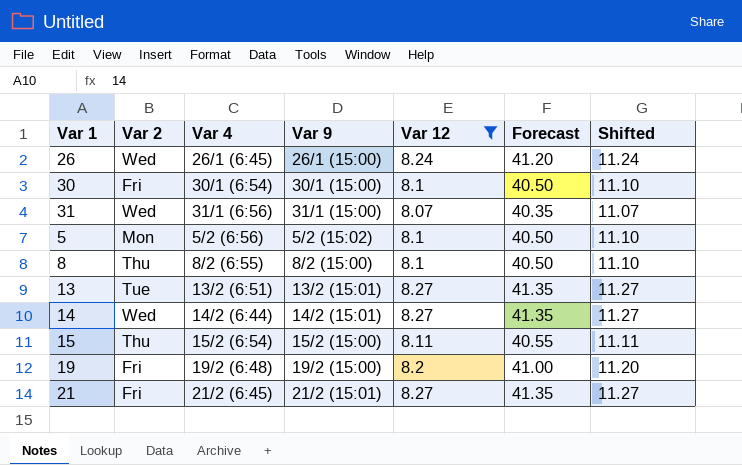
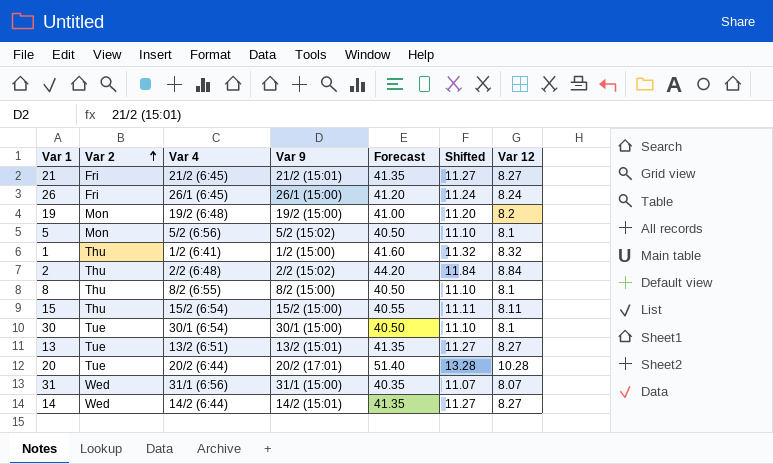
filter: Var 12 <= 8.27 -> none
row order: none -> Var 2 ascending
column Var 12 | position: 5 -> 7
26 | Var 2: Wed -> Fri
19 | Var 2: Fri -> Mon
30 | Var 2: Fri -> Tue

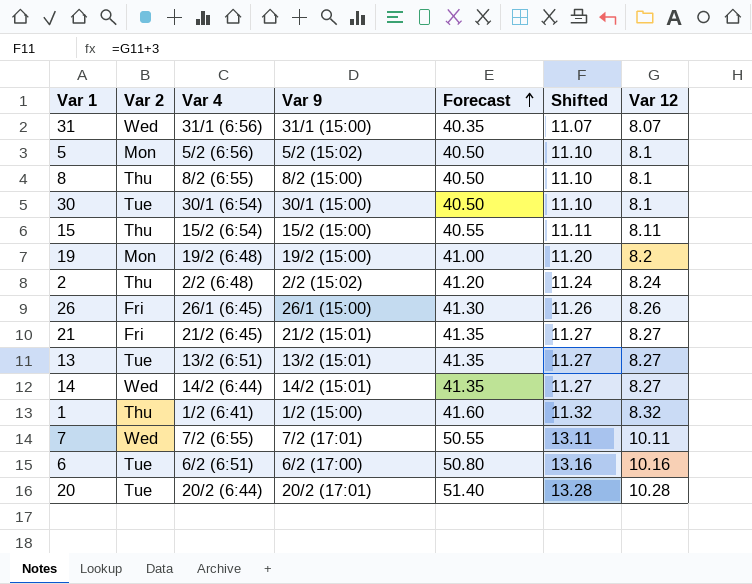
row order: Var 2 ascending -> Forecast ascending
2 | Forecast: 44.20 -> 41.20
2 | Shifted: 11.84 -> 11.24
2 | Var 12: 8.84 -> 8.24
26 | Forecast: 41.20 -> 41.30
26 | Shifted: 11.24 -> 11.26
26 | Var 12: 8.24 -> 8.26
row 7: none -> Wed | 7/2 (6:55) | 7/2 (17:01) | 50.55 | 13.11 | 10.11
row 6: none -> Tue | 6/2 (6:51) | 6/2 (17:00) | 50.80 | 13.16 | 10.16

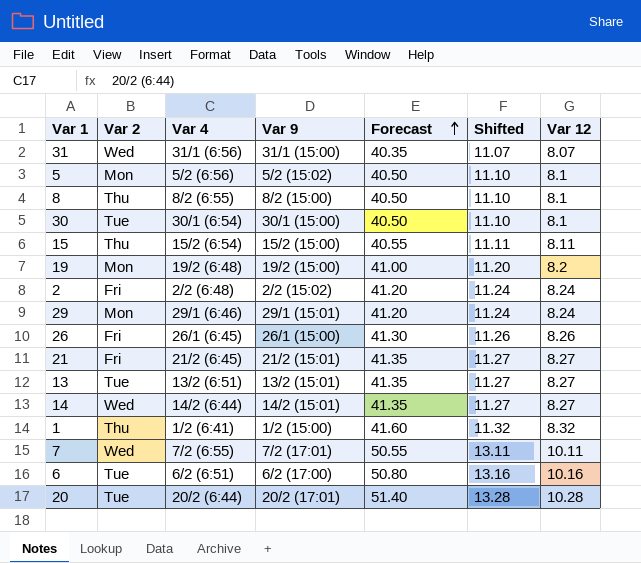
2 | Var 2: Thu -> Fri
row 29: none -> Mon | 29/1 (6:46) | 29/1 (15:01) | 41.20 | 11.24 | 8.24

